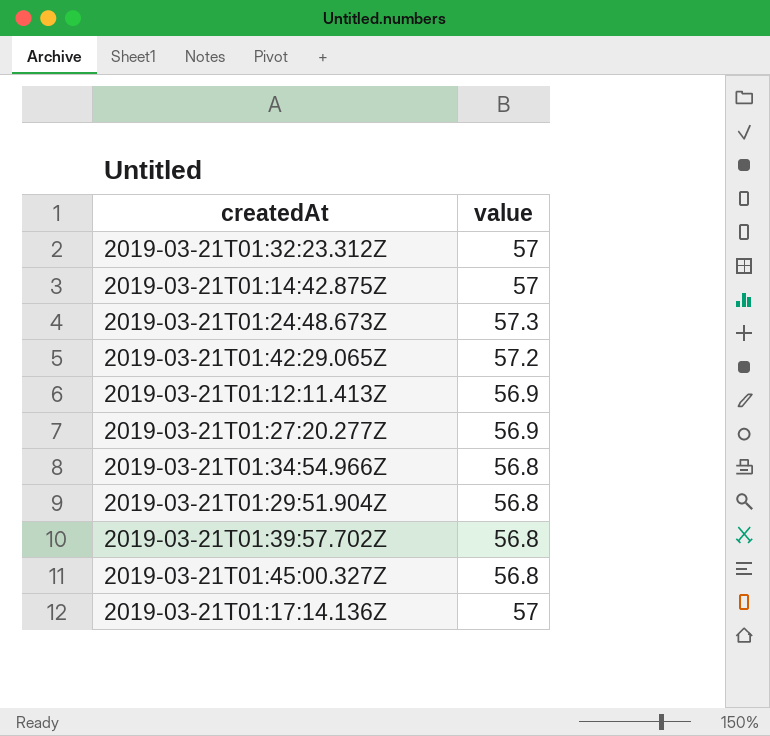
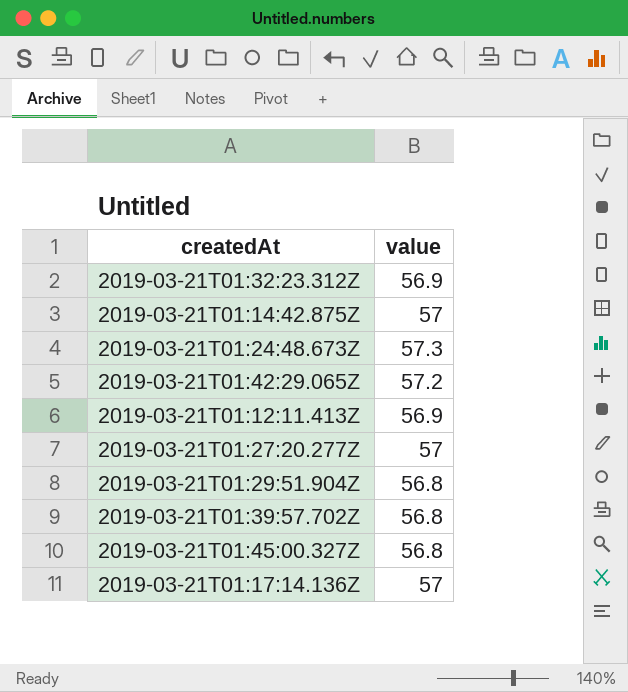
row 2019-03-21T01:34:54.966Z: 56.8 -> none
2019-03-21T01:32:23.312Z | value: 57 -> 56.9
2019-03-21T01:27:20.277Z | value: 56.9 -> 57

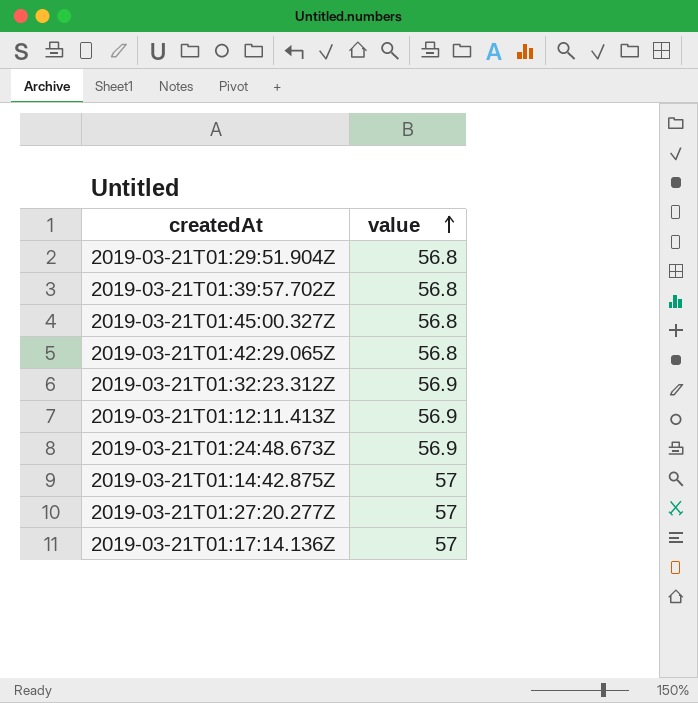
row order: none -> value ascending
2019-03-21T01:42:29.065Z | value: 57.2 -> 56.8
2019-03-21T01:24:48.673Z | value: 57.3 -> 56.9

